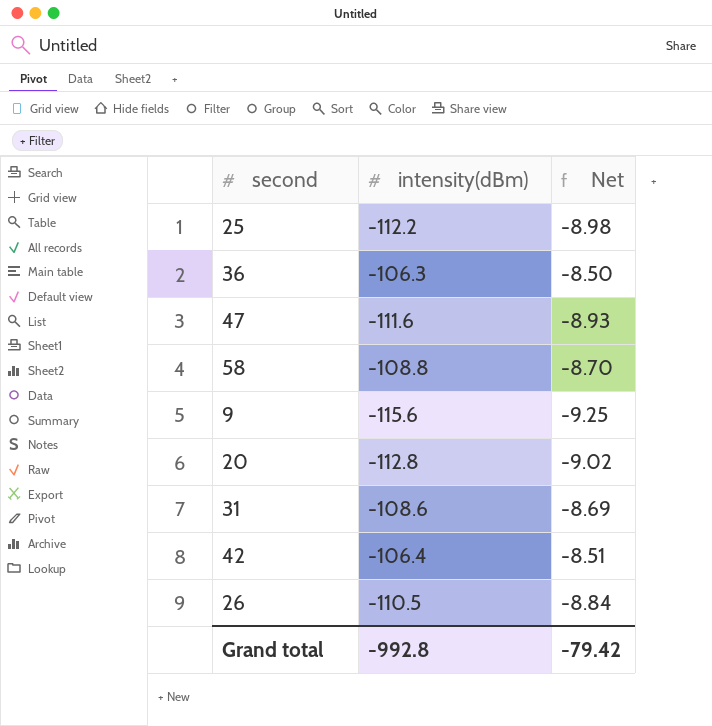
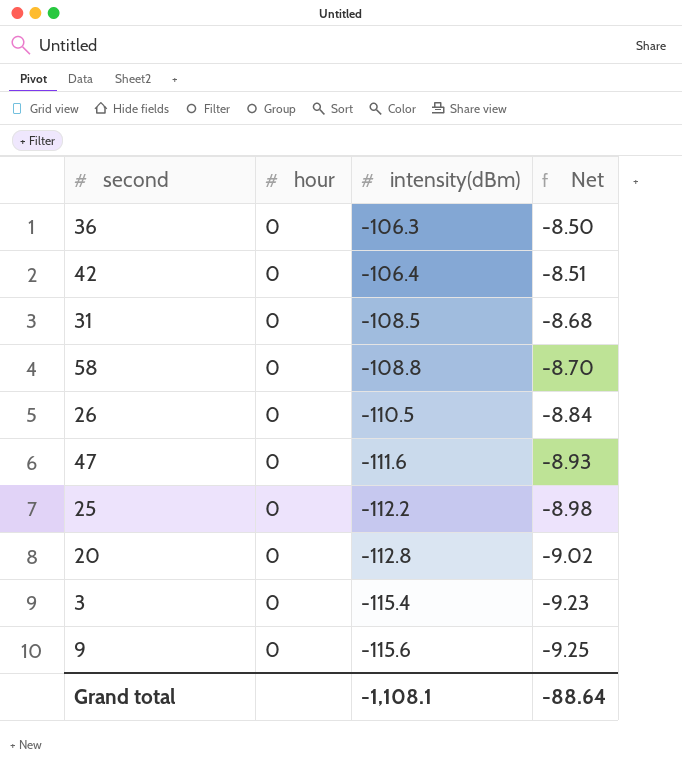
row order: none -> intensity(dBm) descending
column hour | position: none -> 2
31 | intensity(dBm): -108.6 -> -108.5
31 | Net: -8.69 -> -8.68
row 3: none -> 0 | -115.4 | -9.23
Grand total | intensity(dBm): -992.8 -> -1,108.1
Grand total | Net: -79.42 -> -88.64

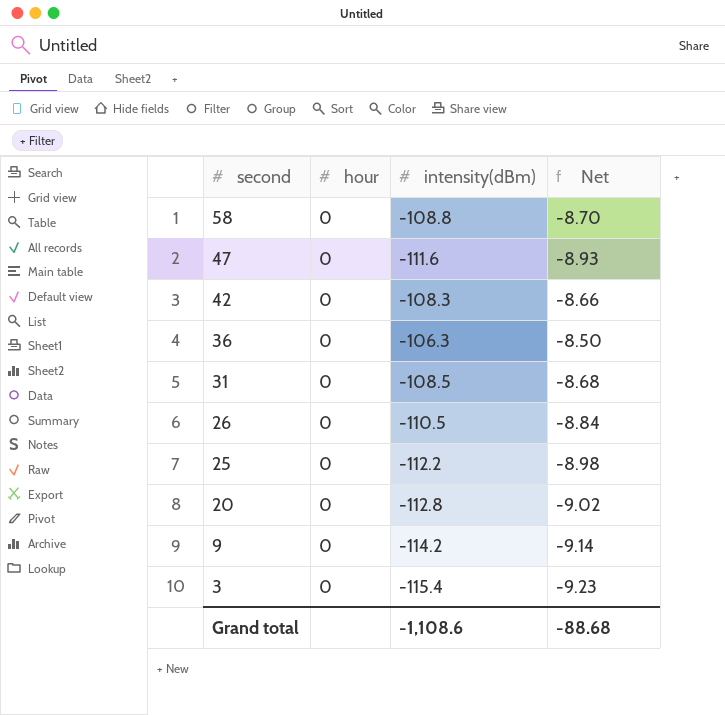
row order: intensity(dBm) descending -> second descending
42 | intensity(dBm): -106.4 -> -108.3
42 | Net: -8.51 -> -8.66
9 | intensity(dBm): -115.6 -> -114.2
9 | Net: -9.25 -> -9.14
Grand total | intensity(dBm): -1,108.1 -> -1,108.6
Grand total | Net: -88.64 -> -88.68

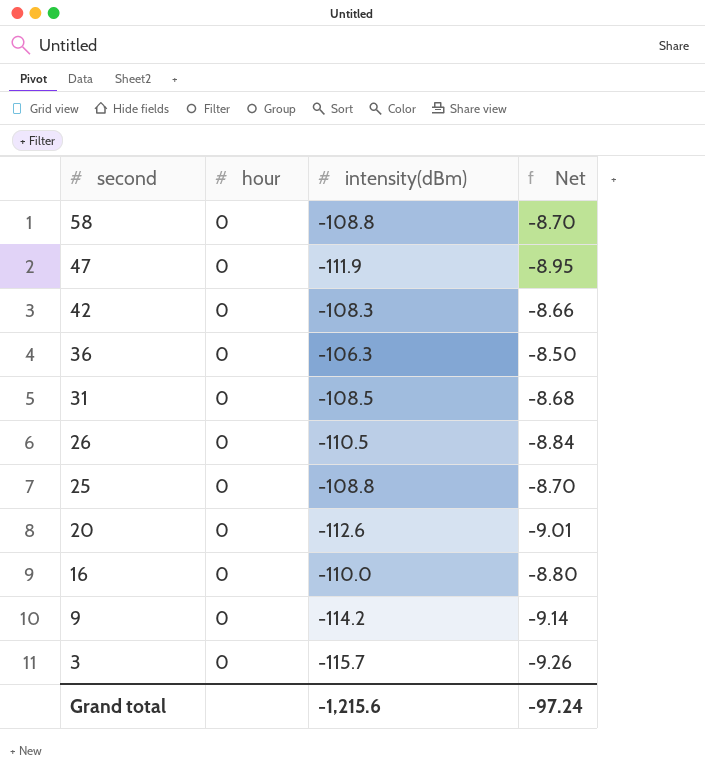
47 | intensity(dBm): -111.6 -> -111.9
47 | Net: -8.93 -> -8.95
25 | intensity(dBm): -112.2 -> -108.8
25 | Net: -8.98 -> -8.70
20 | intensity(dBm): -112.8 -> -112.6
20 | Net: -9.02 -> -9.01
row 16: none -> 0 | -110.0 | -8.80
3 | intensity(dBm): -115.4 -> -115.7
3 | Net: -9.23 -> -9.26
Grand total | intensity(dBm): -1,108.6 -> -1,215.6
Grand total | Net: -88.68 -> -97.24

